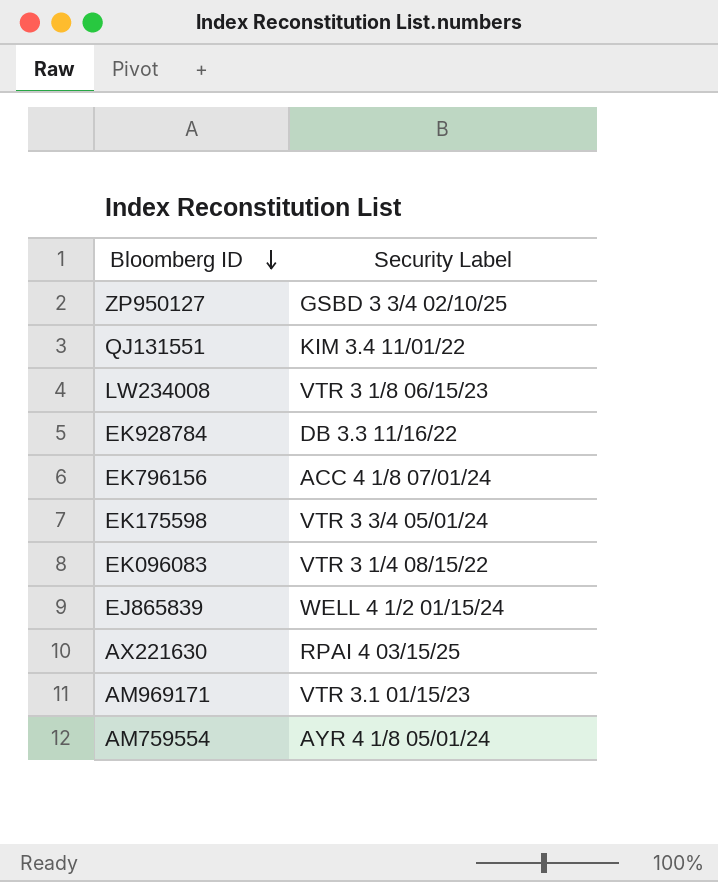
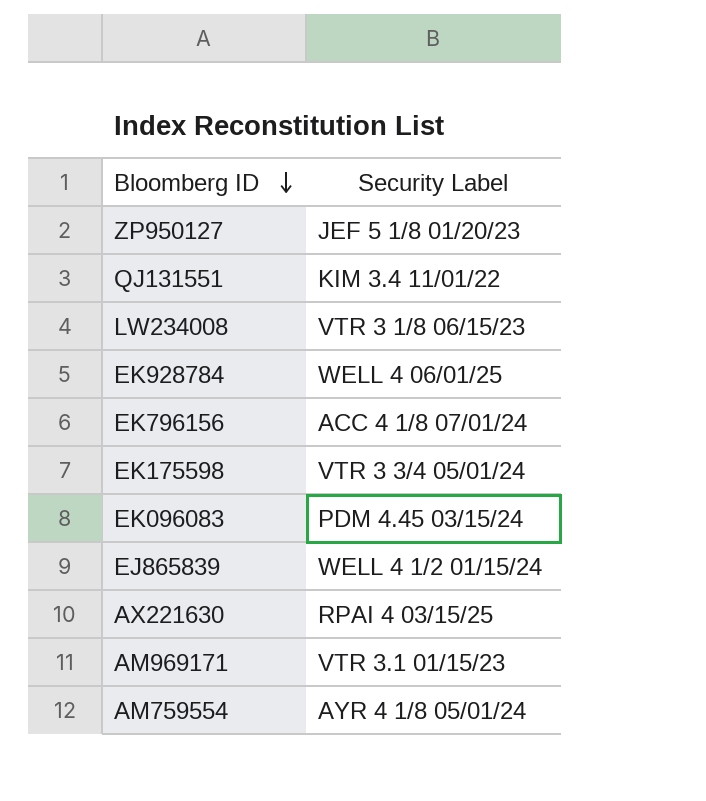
ZP950127 | Security Label: GSBD 3 3/4 02/10/25 -> JEF 5 1/8 01/20/23
EK928784 | Security Label: DB 3.3 11/16/22 -> WELL 4 06/01/25
EK096083 | Security Label: VTR 3 1/4 08/15/22 -> PDM 4.45 03/15/24

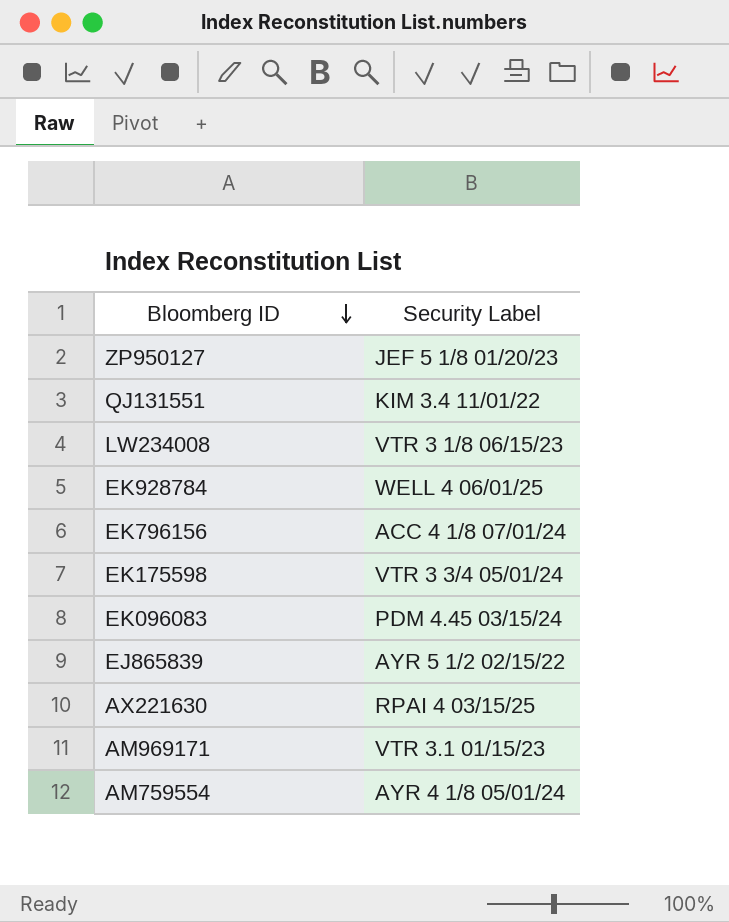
EJ865839 | Security Label: WELL 4 1/2 01/15/24 -> AYR 5 1/2 02/15/22

